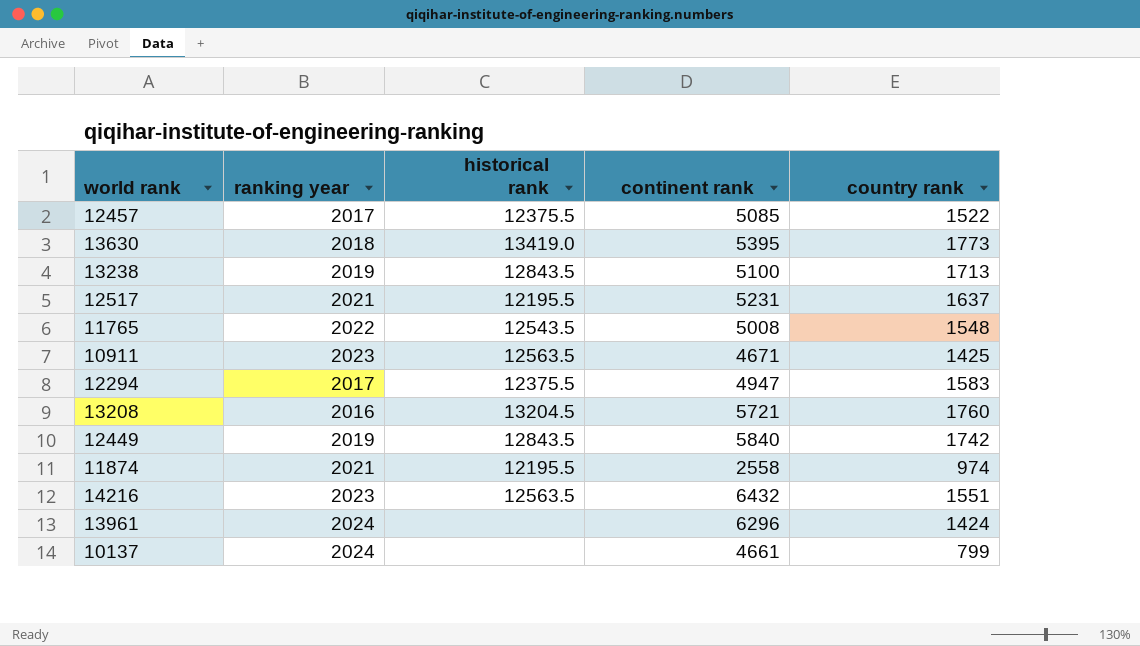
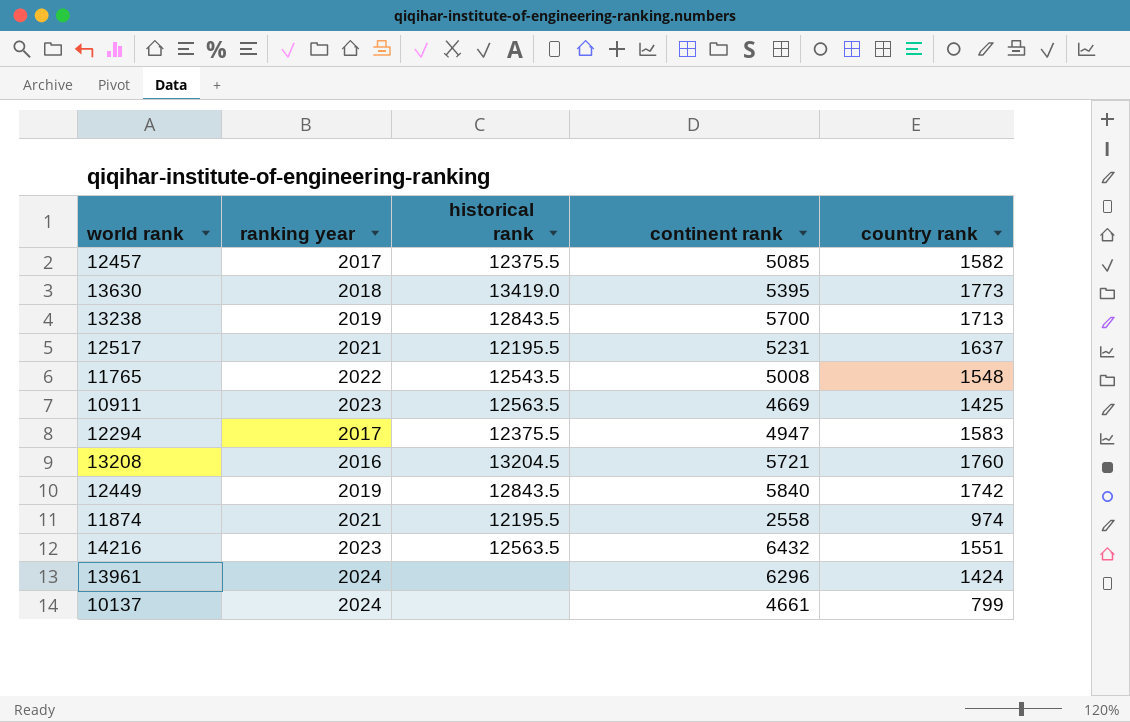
12457 | country rank: 1522 -> 1582
13238 | continent rank: 5100 -> 5700
10911 | continent rank: 4671 -> 4669

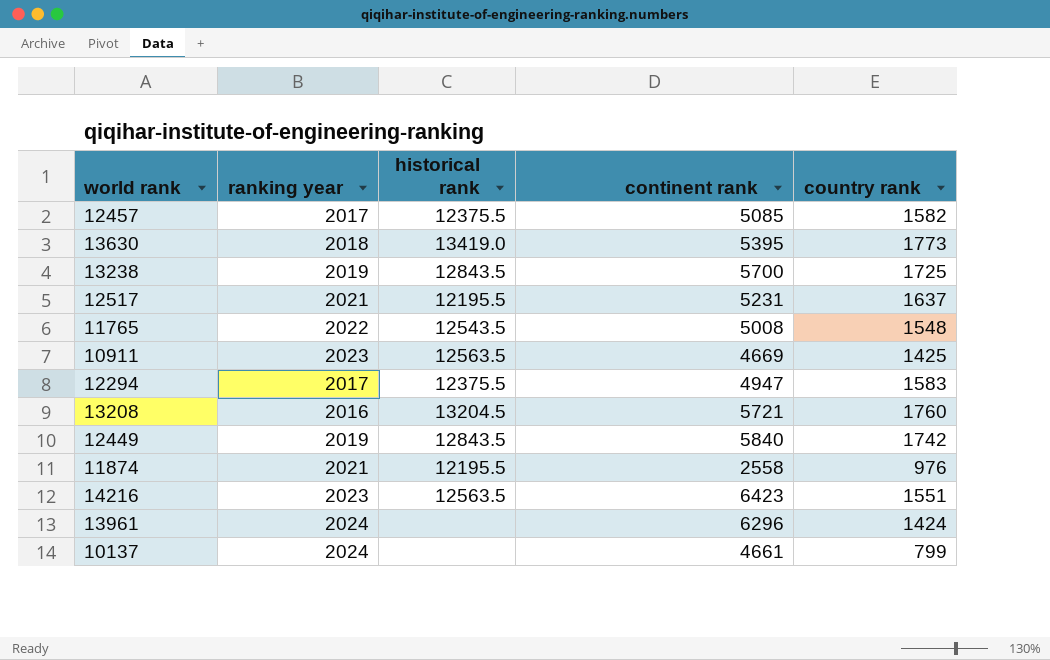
13238 | country rank: 1713 -> 1725
11874 | country rank: 974 -> 976
14216 | continent rank: 6432 -> 6423

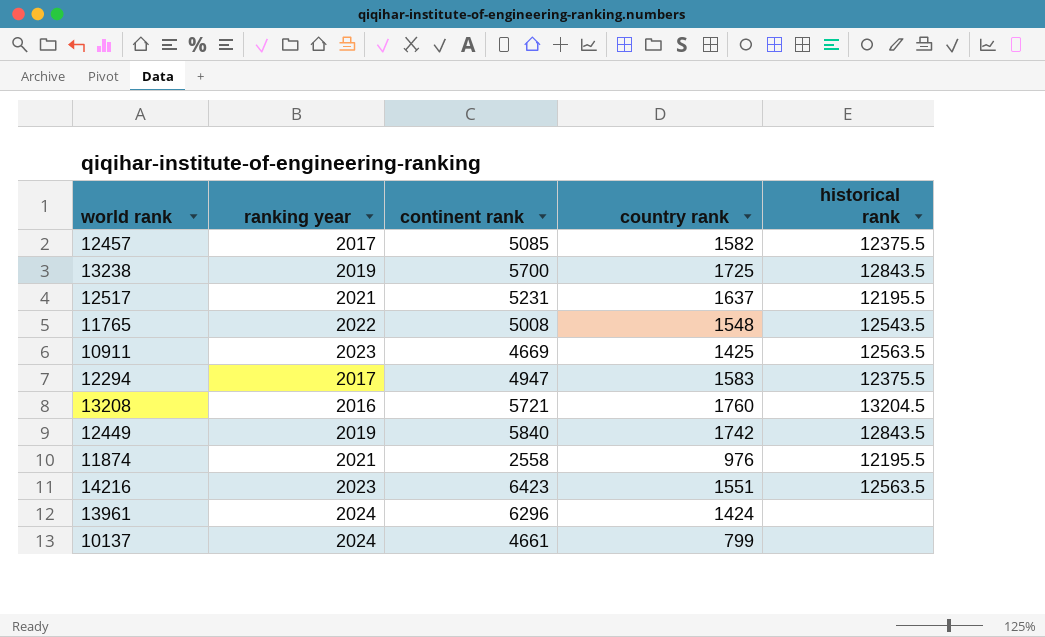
column historical rank | position: 3 -> 5
row 13630: 2018 | 13419.0 | 5395 | 1773 -> none

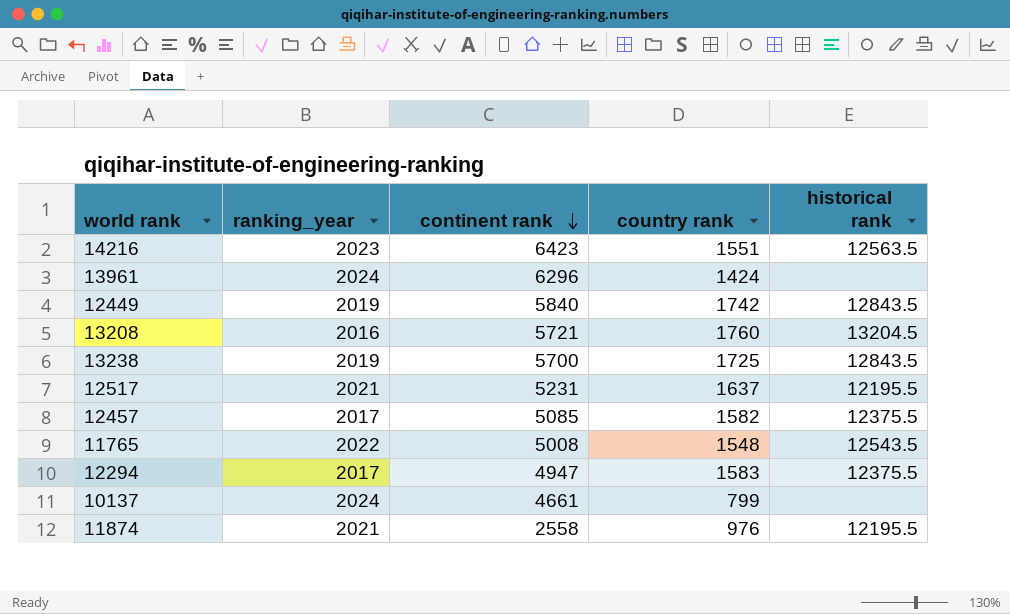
row order: none -> continent rank descending
column name: ranking year -> ranking_year
row 10911: 2023 | 4669 | 1425 | 12563.5 -> none

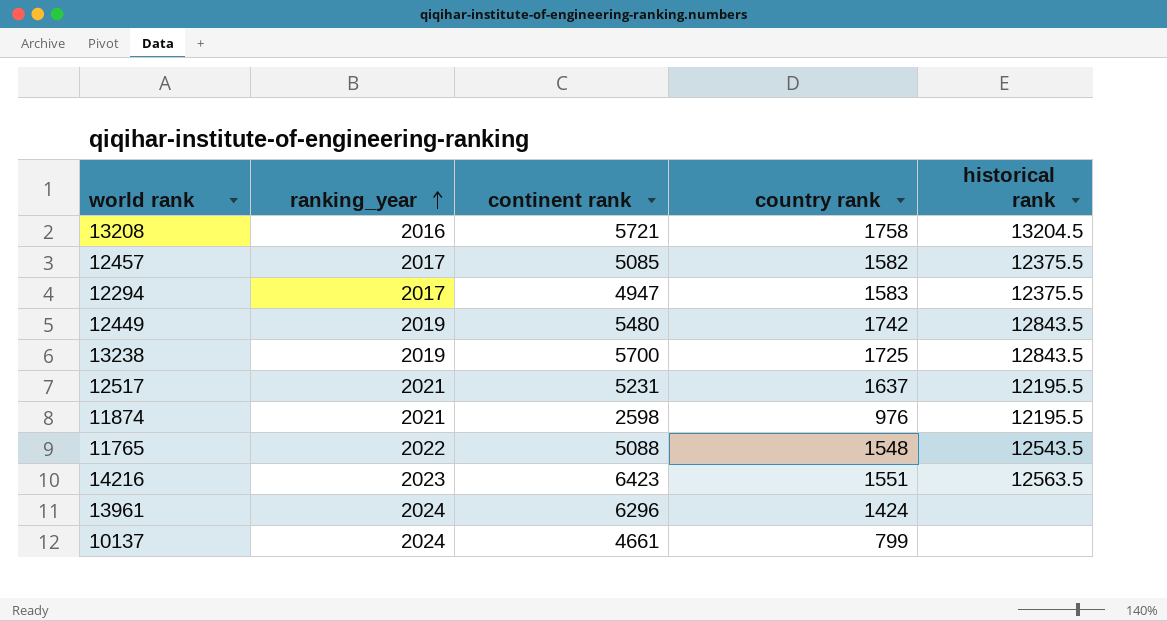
row order: continent rank descending -> ranking_year ascending
13208 | country rank: 1760 -> 1758
12449 | continent rank: 5840 -> 5480
11874 | continent rank: 2558 -> 2598
11765 | continent rank: 5008 -> 5088

